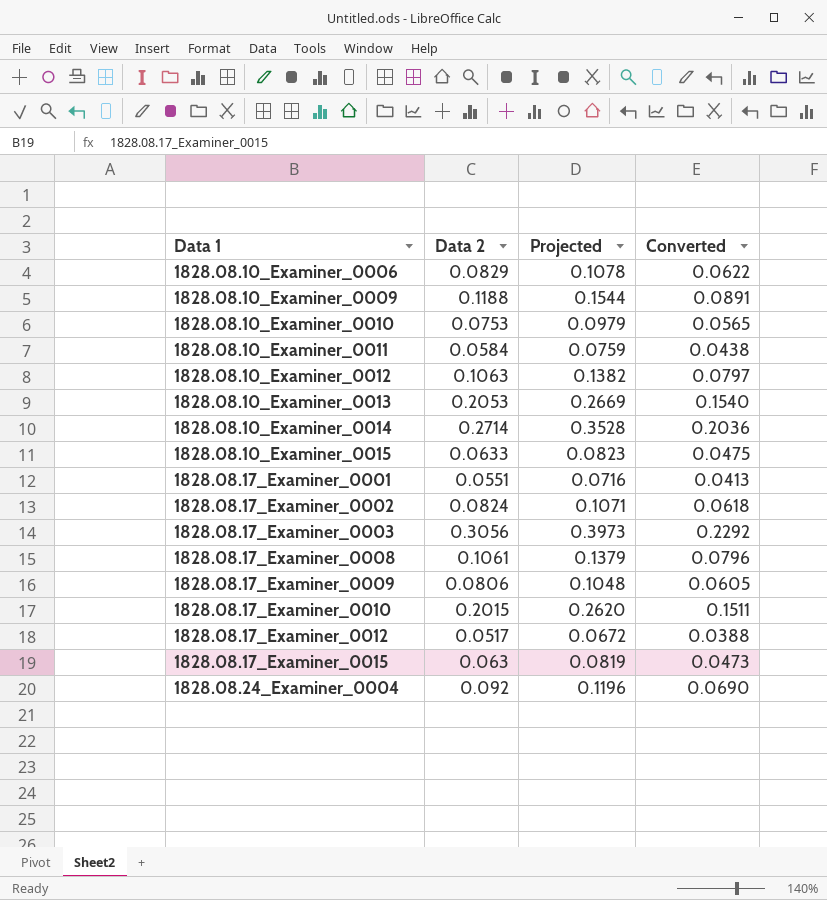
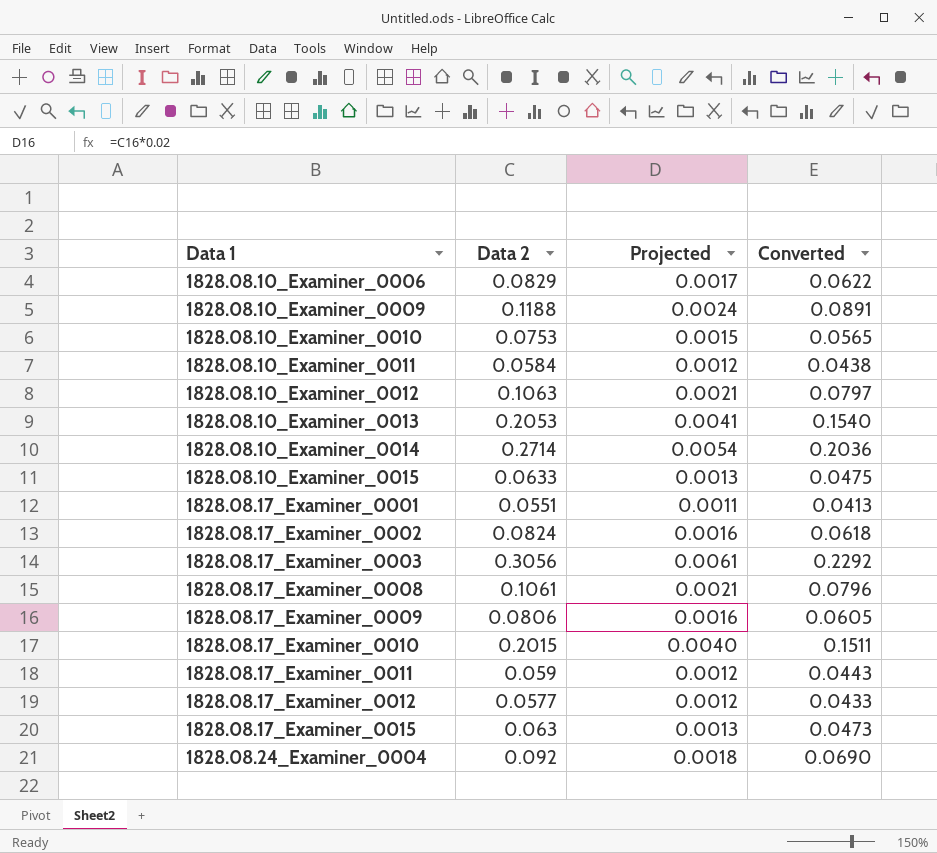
column Projected | formula: [Data 2] * 1.3 -> [Data 2] * 0.02
row 1828.08.17_Examiner_0011: none -> 0.059 | 0.0012 | 0.0443
1828.08.17_Examiner_0012 | Data 2: 0.0517 -> 0.0577
1828.08.17_Examiner_0012 | Converted: 0.0388 -> 0.0433

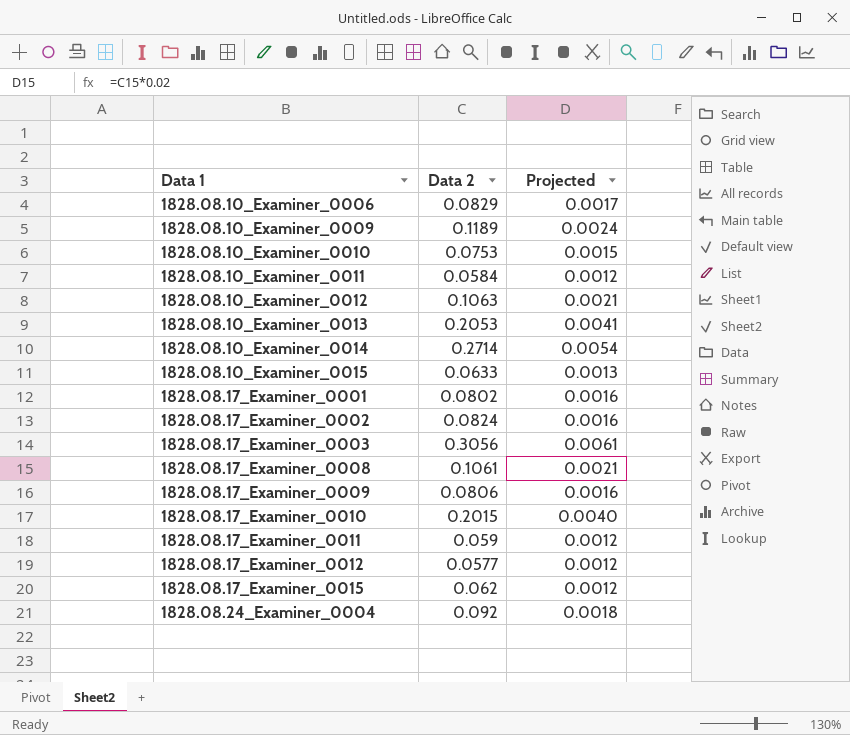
column Converted | formula: [Data 2] * 0.75 -> none
1828.08.10_Examiner_0009 | Data 2: 0.1188 -> 0.1189
1828.08.17_Examiner_0001 | Data 2: 0.0551 -> 0.0802
1828.08.17_Examiner_0001 | Projected: 0.0011 -> 0.0016
1828.08.17_Examiner_0015 | Data 2: 0.063 -> 0.062
1828.08.17_Examiner_0015 | Projected: 0.0013 -> 0.0012

